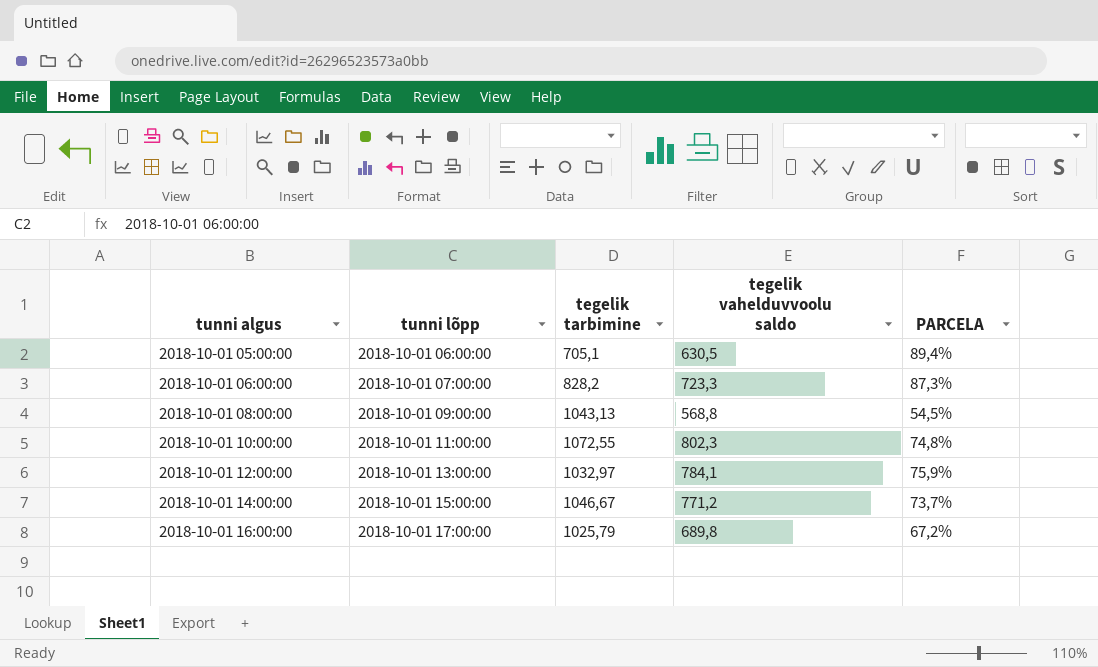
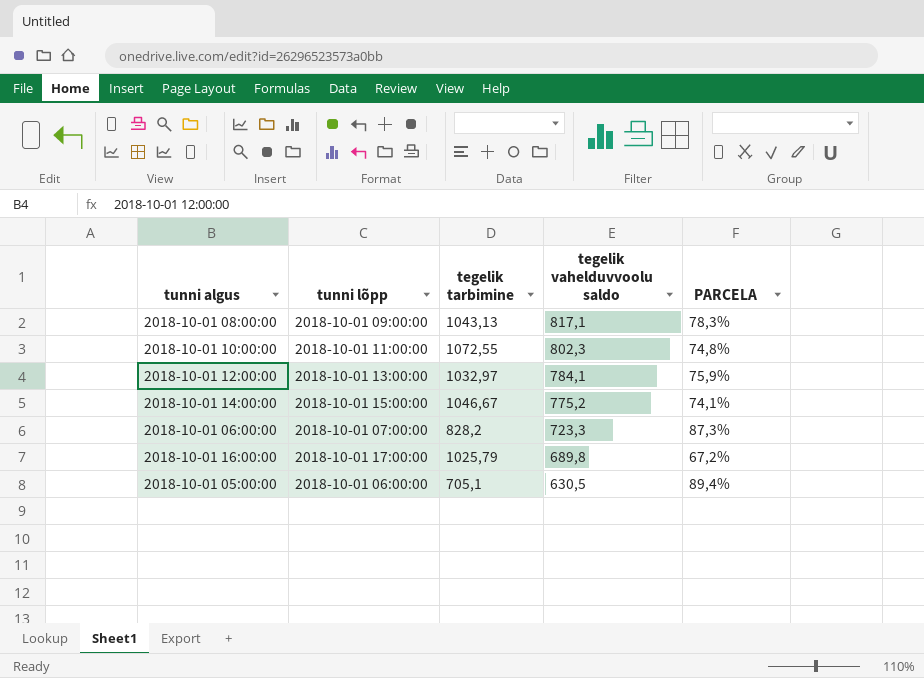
row order: tunni algus ascending -> tegelik vahelduvvoolu saldo descending
2018-10-01 08:00:00 | tegelik vahelduvvoolu saldo: 568,8 -> 817,1
2018-10-01 08:00:00 | PARCELA: 54,5% -> 78,3%
2018-10-01 14:00:00 | tegelik vahelduvvoolu saldo: 771,2 -> 775,2
2018-10-01 14:00:00 | PARCELA: 73,7% -> 74,1%

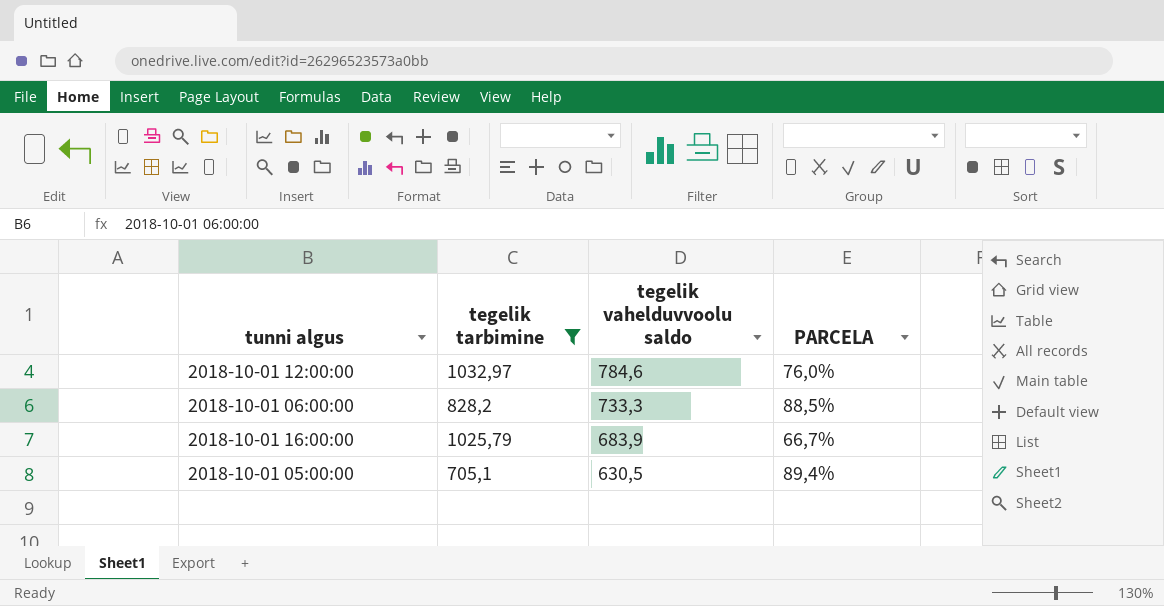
filter: none -> tegelik tarbimine <= 1032,97
column tunni lõpp | position: 2 -> none
2018-10-01 12:00:00 | tegelik vahelduvvoolu saldo: 784,1 -> 784,6
2018-10-01 12:00:00 | PARCELA: 75,9% -> 76,0%
2018-10-01 06:00:00 | tegelik vahelduvvoolu saldo: 723,3 -> 733,3
2018-10-01 06:00:00 | PARCELA: 87,3% -> 88,5%
2018-10-01 16:00:00 | tegelik vahelduvvoolu saldo: 689,8 -> 683,9
2018-10-01 16:00:00 | PARCELA: 67,2% -> 66,7%

